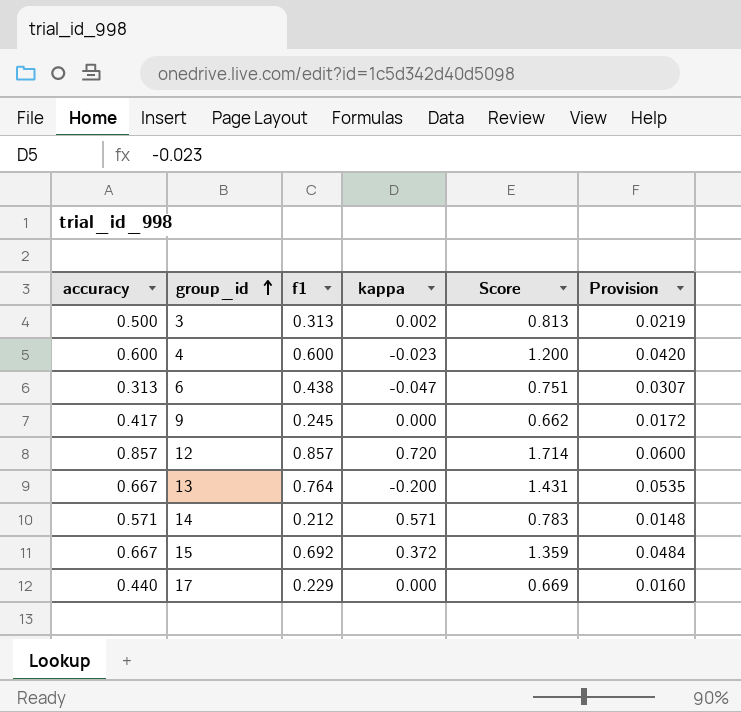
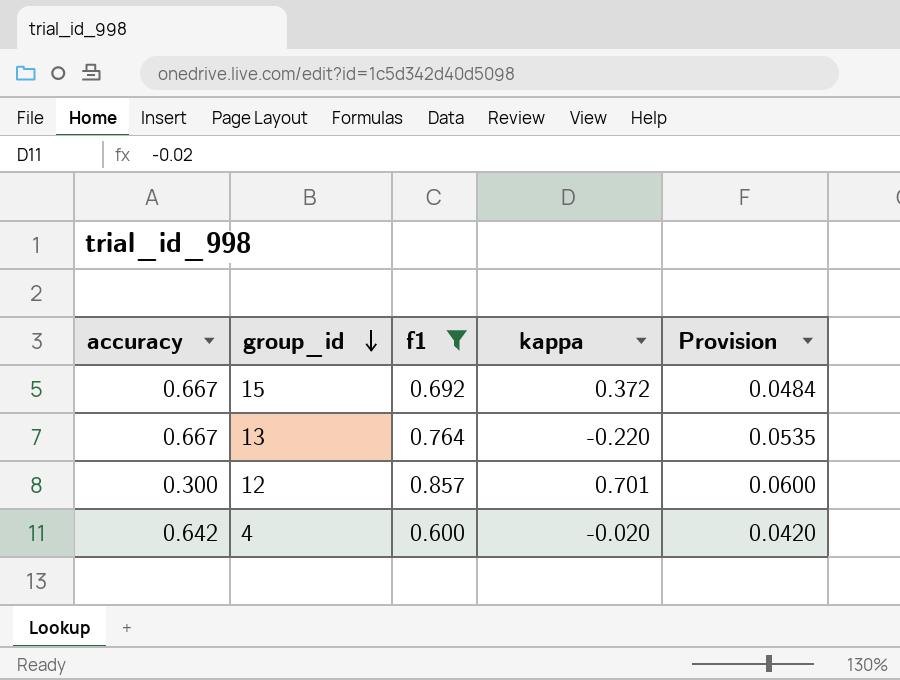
filter: none -> f1 >= 0.600
row order: group_id ascending -> group_id descending
column Score | formula: [accuracy] + [f1] -> none
13 | kappa: -0.200 -> -0.220
12 | accuracy: 0.857 -> 0.300
12 | kappa: 0.720 -> 0.701
4 | accuracy: 0.600 -> 0.642
4 | kappa: -0.023 -> -0.020

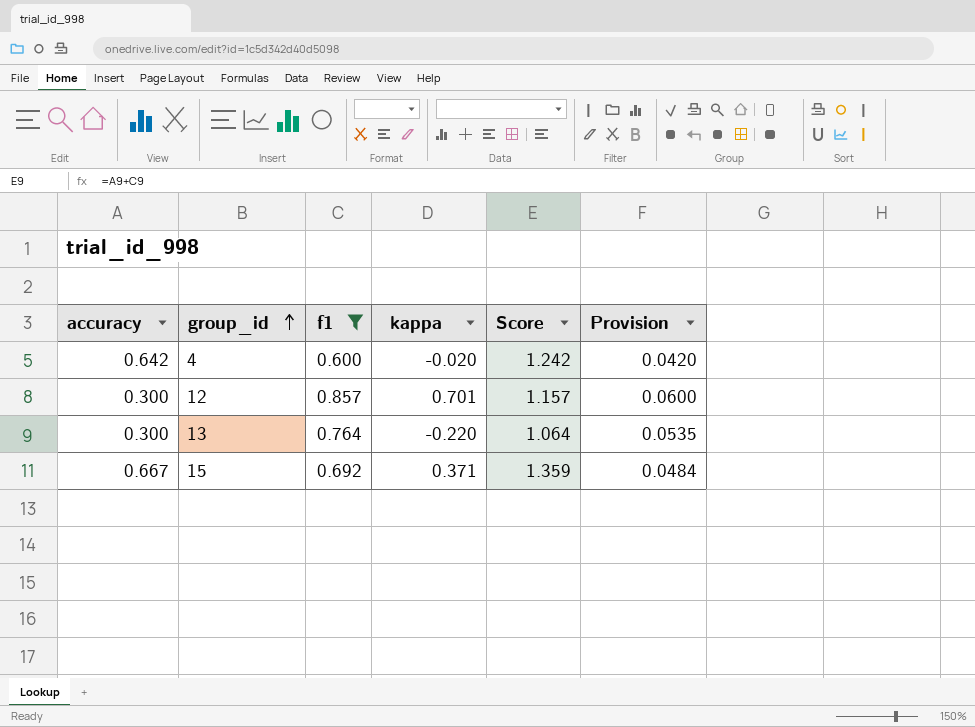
row order: group_id descending -> group_id ascending
column Score | formula: none -> [accuracy] + [f1]
13 | accuracy: 0.667 -> 0.300
15 | kappa: 0.372 -> 0.371

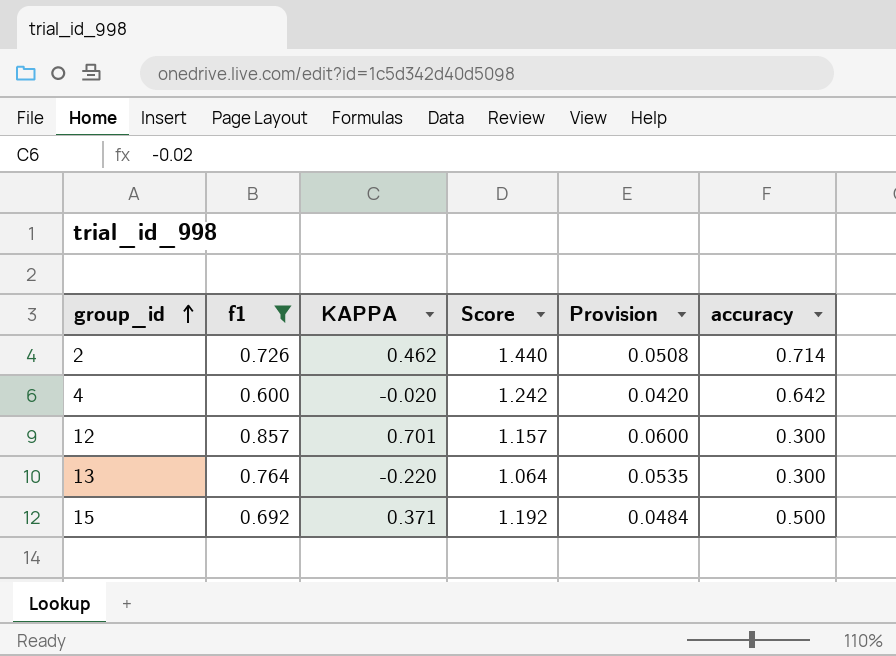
column name: kappa -> KAPPA
column accuracy | position: 1 -> 6
row 2: none -> 0.726 | 0.462 | 1.440 | 0.0508 | 0.714
15 | Score: 1.359 -> 1.192
15 | accuracy: 0.667 -> 0.500

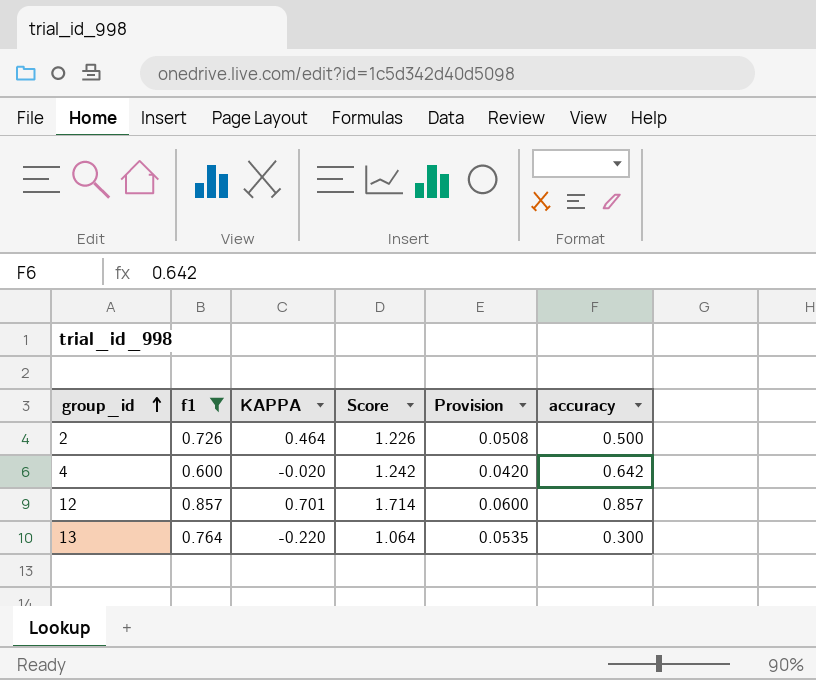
row 15: 0.692 | 0.371 | 1.192 | 0.0484 | 0.500 -> none
2 | KAPPA: 0.462 -> 0.464
2 | Score: 1.440 -> 1.226
2 | accuracy: 0.714 -> 0.500
12 | Score: 1.157 -> 1.714
12 | accuracy: 0.300 -> 0.857

